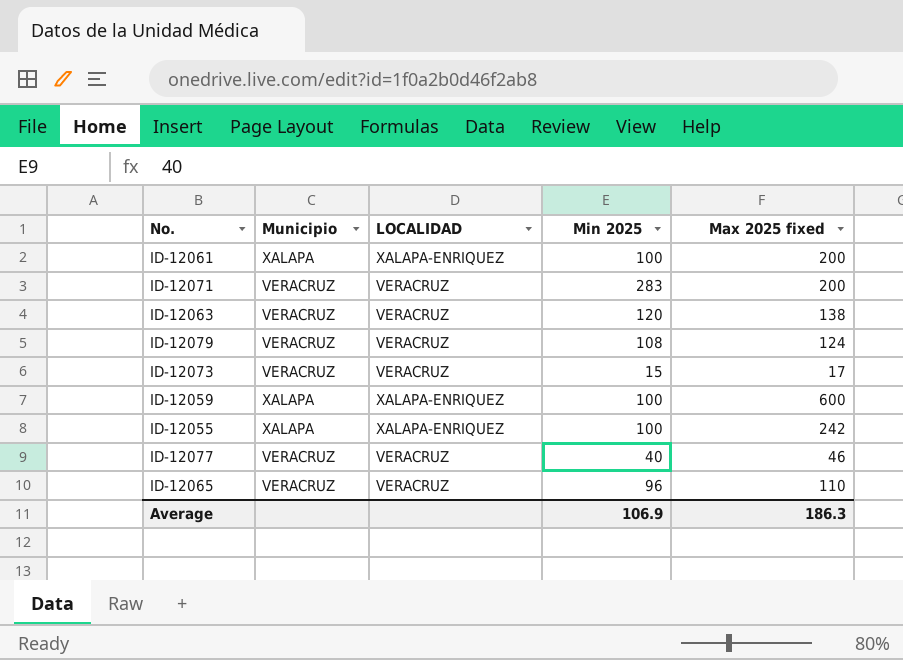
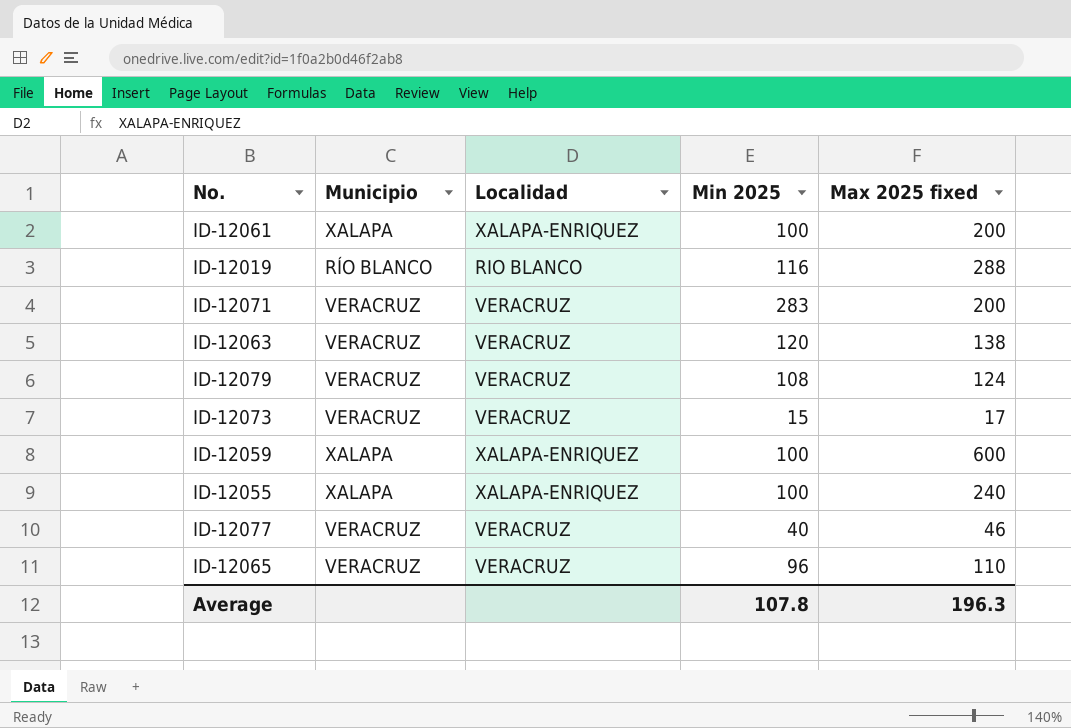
column name: LOCALIDAD -> Localidad
row ID-12019: none -> RÍO BLANCO | RIO BLANCO | 116 | 288
ID-12055 | Max 2025 fixed: 242 -> 240
Average | Min 2025: 106.9 -> 107.8
Average | Max 2025 fixed: 186.3 -> 196.3

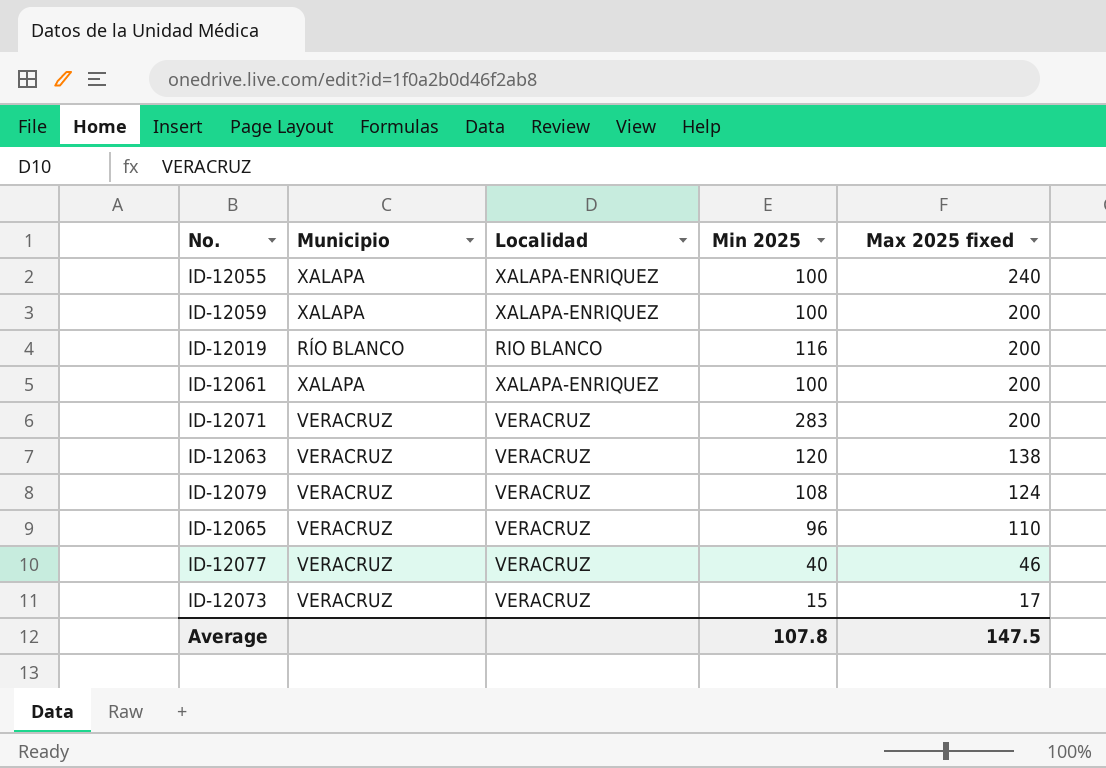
row order: none -> Max 2025 fixed descending
ID-12059 | Max 2025 fixed: 600 -> 200
ID-12019 | Max 2025 fixed: 288 -> 200
Average | Max 2025 fixed: 196.3 -> 147.5

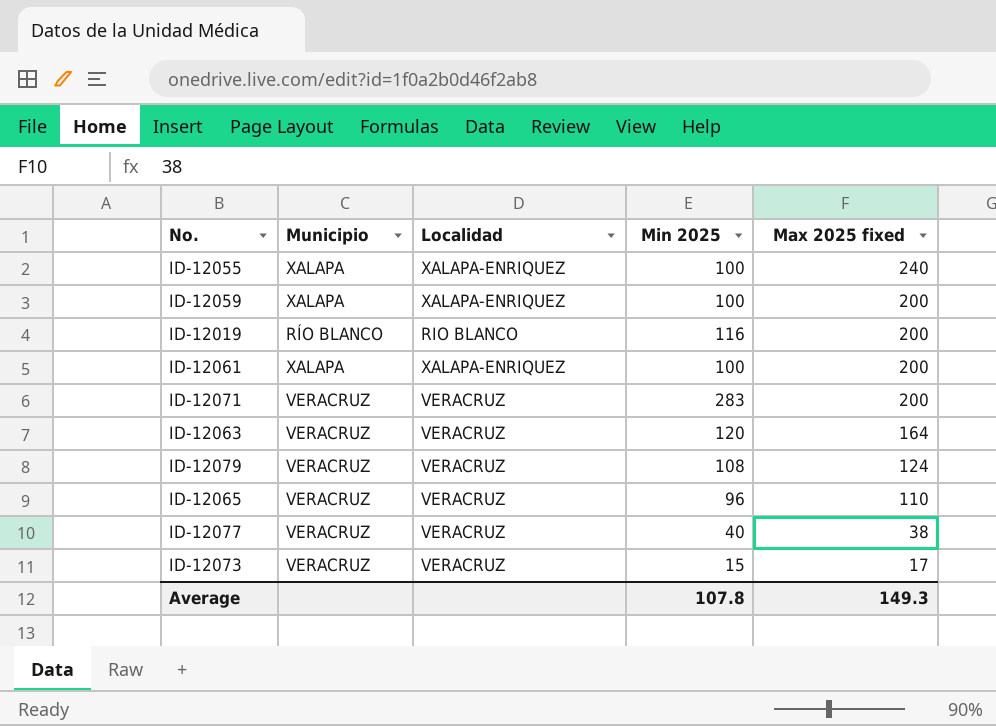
ID-12063 | Max 2025 fixed: 138 -> 164
ID-12077 | Max 2025 fixed: 46 -> 38
Average | Max 2025 fixed: 147.5 -> 149.3

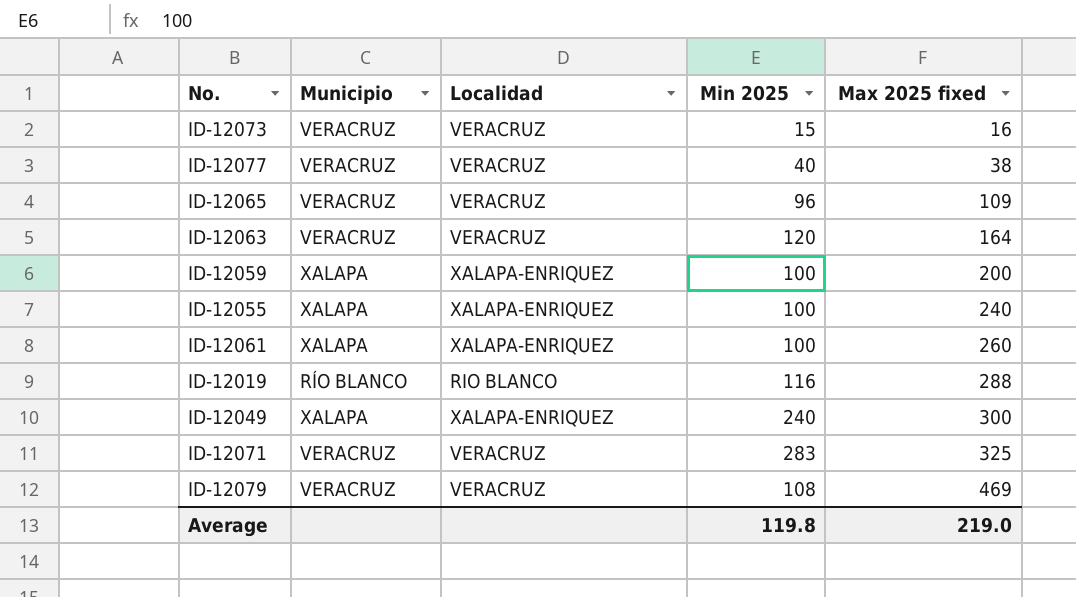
row order: Max 2025 fixed descending -> Max 2025 fixed ascending
ID-12073 | Max 2025 fixed: 17 -> 16
ID-12065 | Max 2025 fixed: 110 -> 109
ID-12061 | Max 2025 fixed: 200 -> 260
ID-12019 | Max 2025 fixed: 200 -> 288
row ID-12049: none -> XALAPA | XALAPA-ENRIQUEZ | 240 | 300
ID-12071 | Max 2025 fixed: 200 -> 325
ID-12079 | Max 2025 fixed: 124 -> 469
Average | Min 2025: 107.8 -> 119.8
Average | Max 2025 fixed: 149.3 -> 219.0

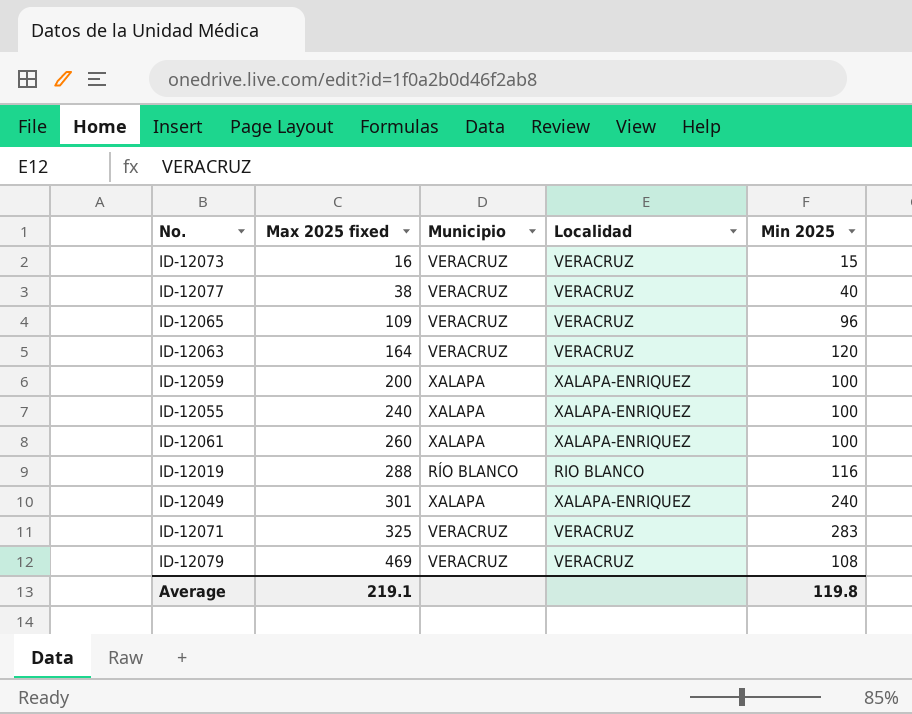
column Max 2025 fixed | position: 5 -> 2
ID-12049 | Max 2025 fixed: 300 -> 301
Average | Max 2025 fixed: 219.0 -> 219.1

